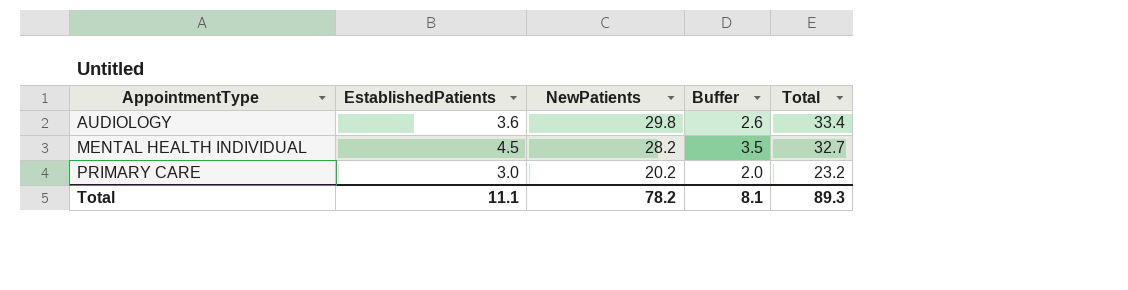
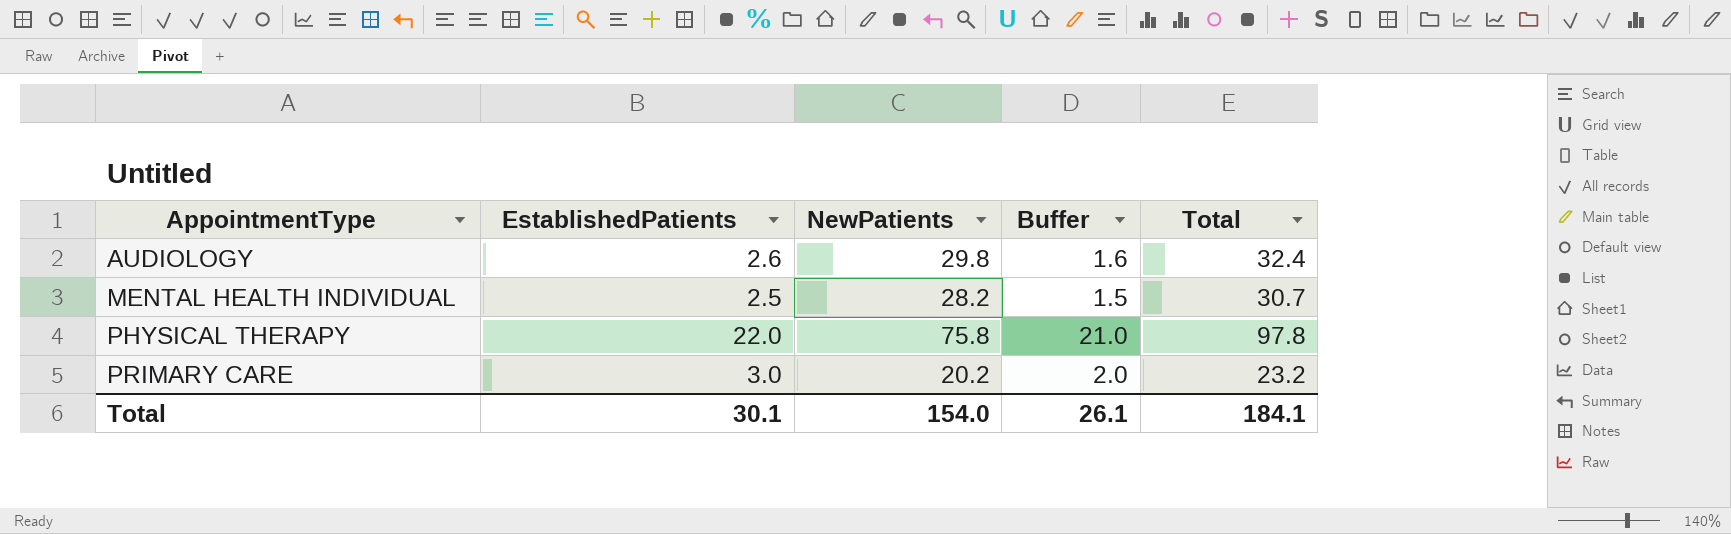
AUDIOLOGY | EstablishedPatients: 3.6 -> 2.6
AUDIOLOGY | Buffer: 2.6 -> 1.6
AUDIOLOGY | Total: 33.4 -> 32.4
MENTAL HEALTH INDIVIDUAL | EstablishedPatients: 4.5 -> 2.5
MENTAL HEALTH INDIVIDUAL | Buffer: 3.5 -> 1.5
MENTAL HEALTH INDIVIDUAL | Total: 32.7 -> 30.7
row PHYSICAL THERAPY: none -> 22.0 | 75.8 | 21.0 | 97.8
Total | EstablishedPatients: 11.1 -> 30.1
Total | NewPatients: 78.2 -> 154.0
Total | Buffer: 8.1 -> 26.1
Total | Total: 89.3 -> 184.1

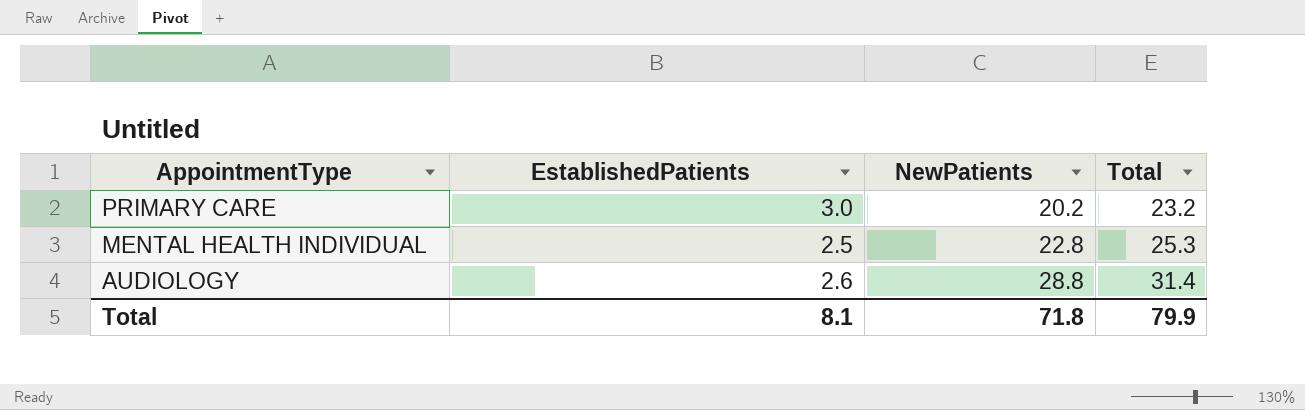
row order: AppointmentType ascending -> AppointmentType descending
column Buffer | formula: [EstablishedPatients] - 1 -> none
row PHYSICAL THERAPY: 22.0 | 75.8 | 21.0 | 97.8 -> none
MENTAL HEALTH INDIVIDUAL | NewPatients: 28.2 -> 22.8
MENTAL HEALTH INDIVIDUAL | Total: 30.7 -> 25.3
AUDIOLOGY | NewPatients: 29.8 -> 28.8
AUDIOLOGY | Total: 32.4 -> 31.4
Total | EstablishedPatients: 30.1 -> 8.1
Total | NewPatients: 154.0 -> 71.8
Total | Total: 184.1 -> 79.9

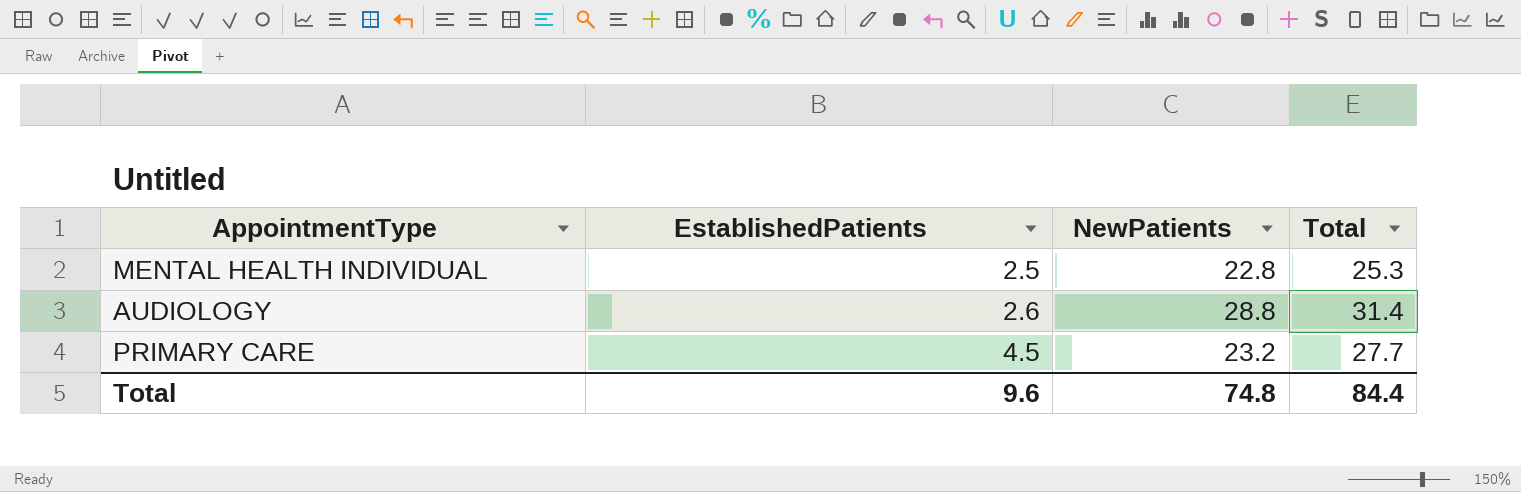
row order: AppointmentType descending -> EstablishedPatients ascending
PRIMARY CARE | EstablishedPatients: 3.0 -> 4.5
PRIMARY CARE | NewPatients: 20.2 -> 23.2
PRIMARY CARE | Total: 23.2 -> 27.7
Total | EstablishedPatients: 8.1 -> 9.6
Total | NewPatients: 71.8 -> 74.8
Total | Total: 79.9 -> 84.4

